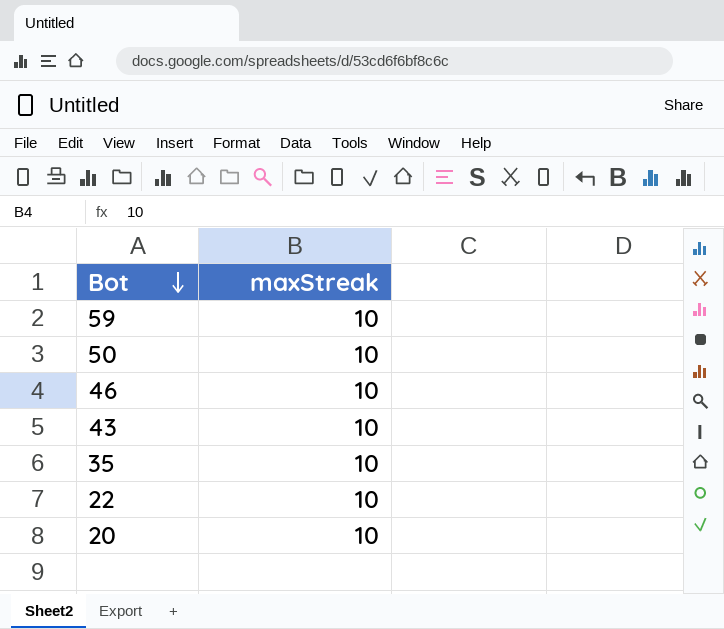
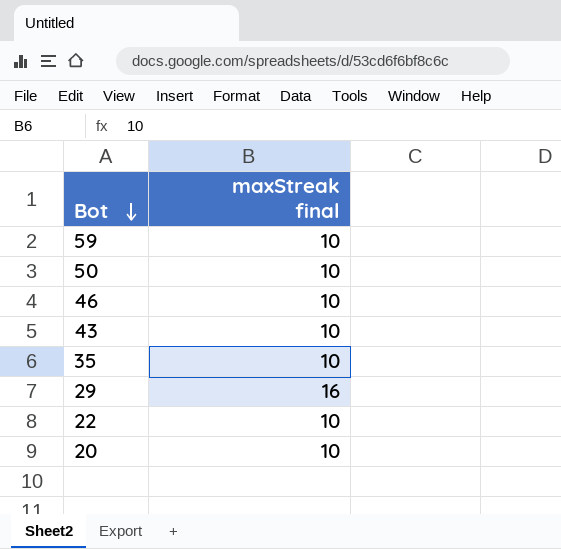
column name: maxStreak -> maxStreak final
row 29: none -> 16

